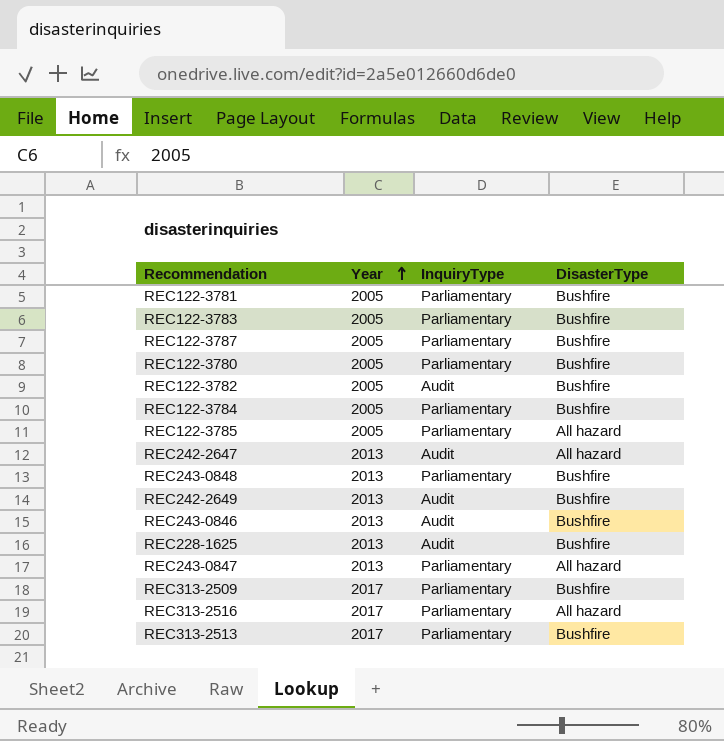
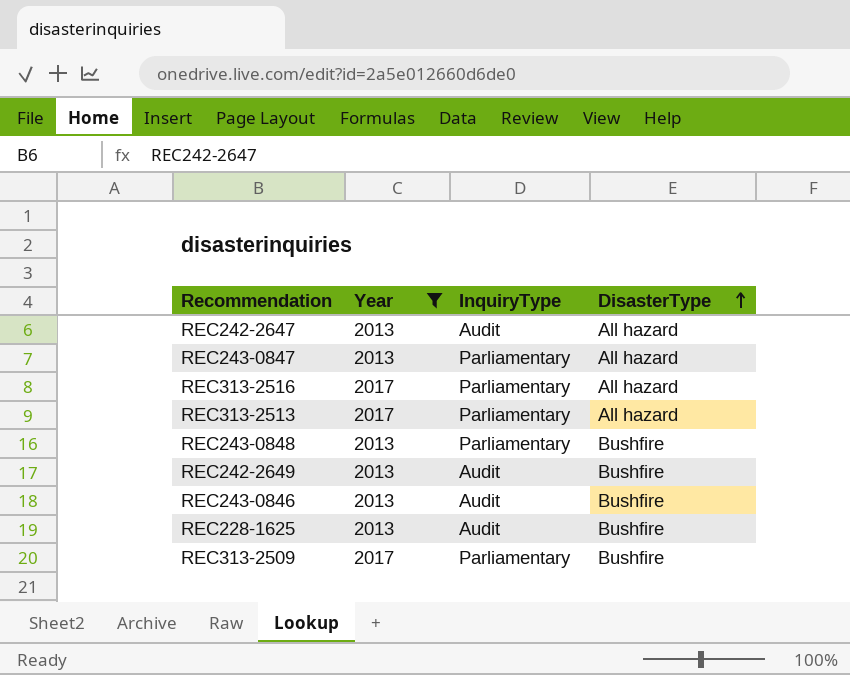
filter: none -> Year != 2005
row order: Year ascending -> DisasterType ascending
REC313-2513 | DisasterType: Bushfire -> All hazard

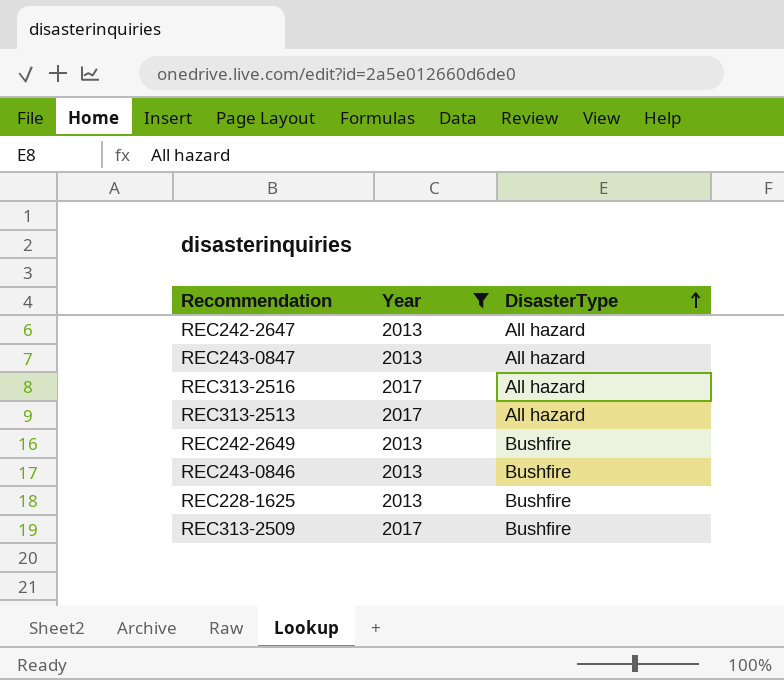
column InquiryType | position: 3 -> none
row REC243-0848: 2013 | Parliamentary | Bushfire -> none

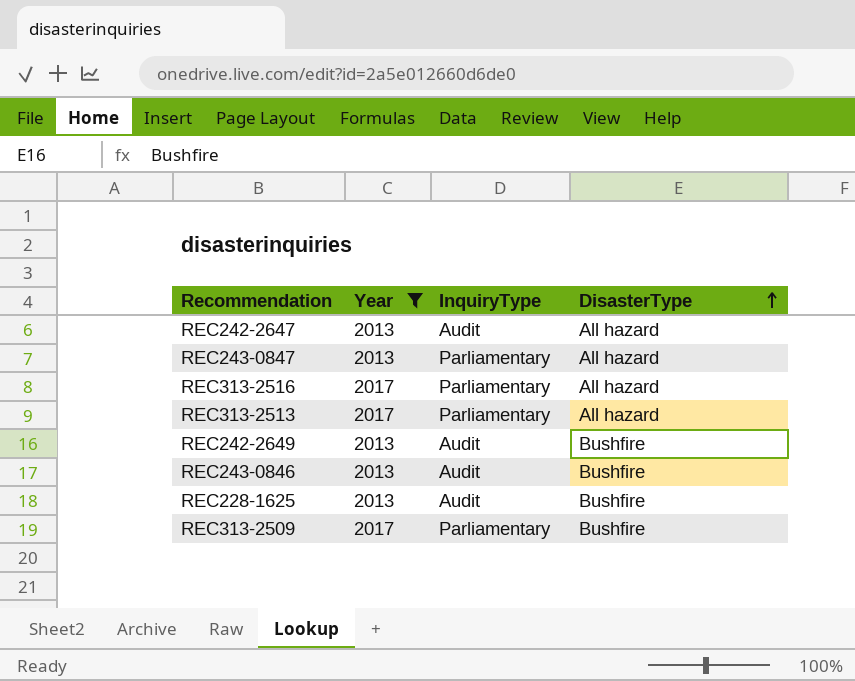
column InquiryType | position: none -> 3

